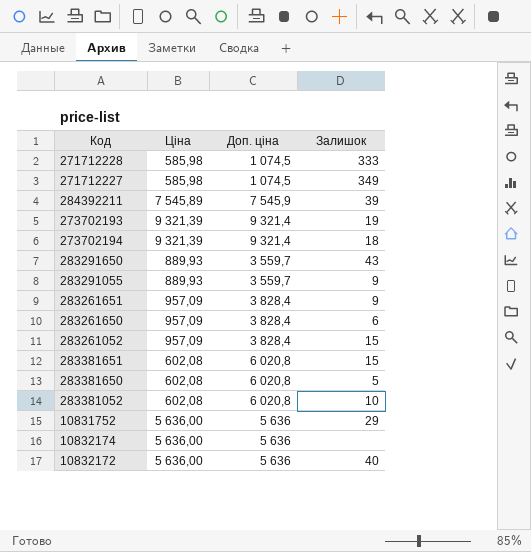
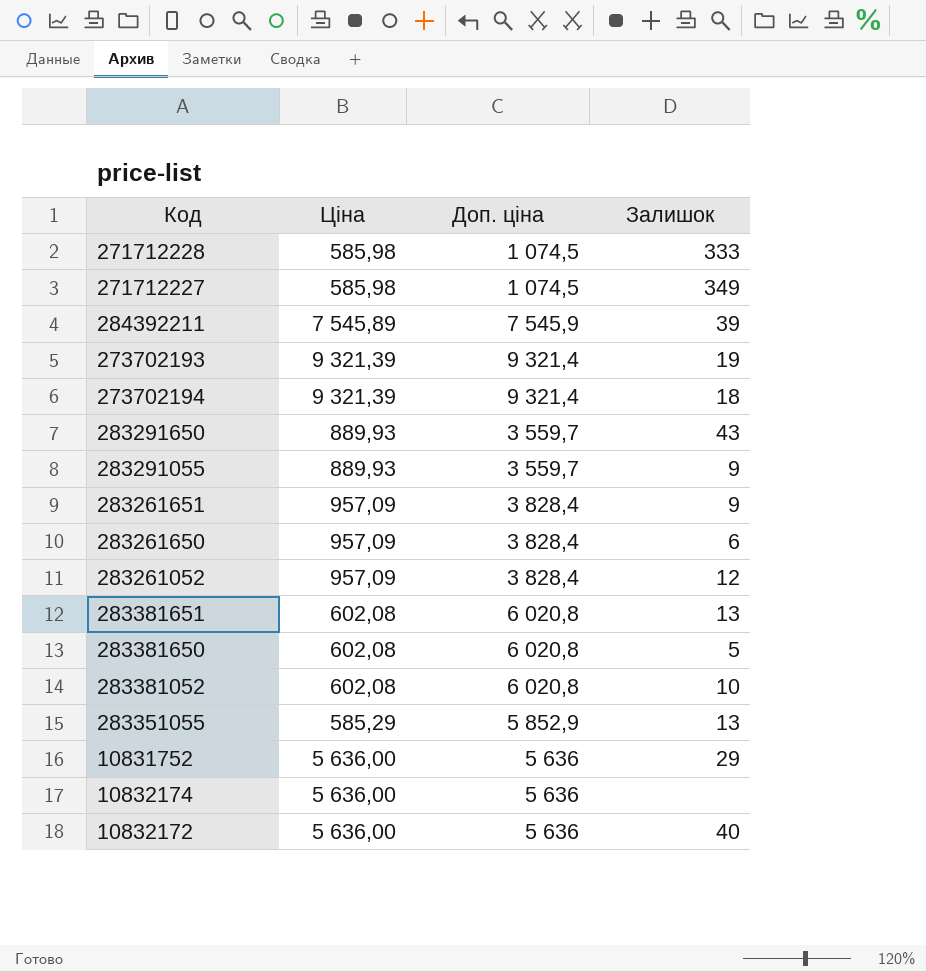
283261052 | Залишок: 15 -> 12
283381651 | Залишок: 15 -> 13
row 283351055: none -> 585,29 | 5 852,9 | 13

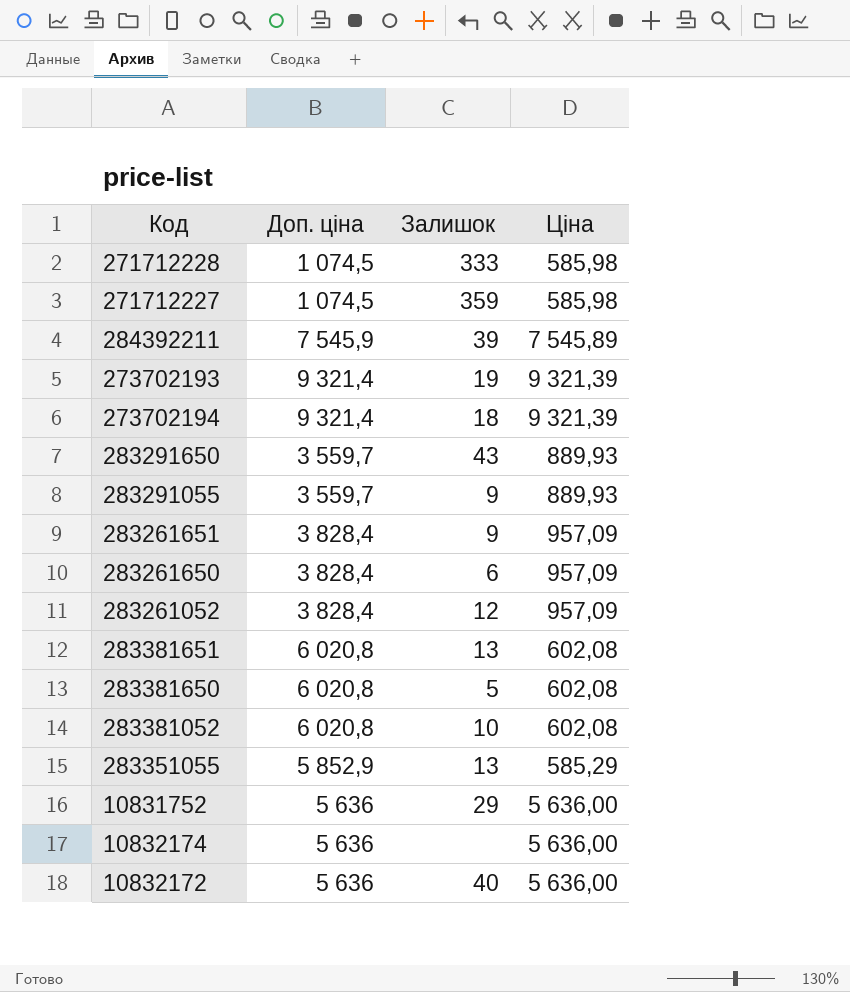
column Ціна | position: 2 -> 4
271712227 | Залишок: 349 -> 359

